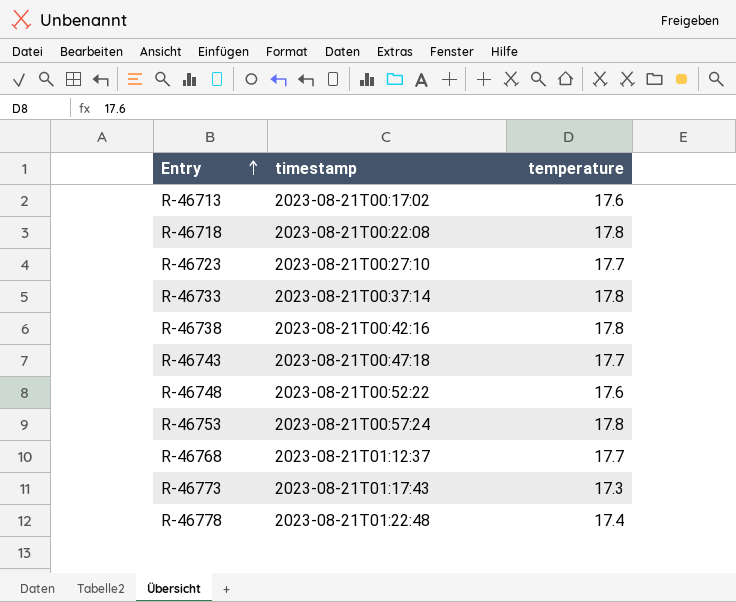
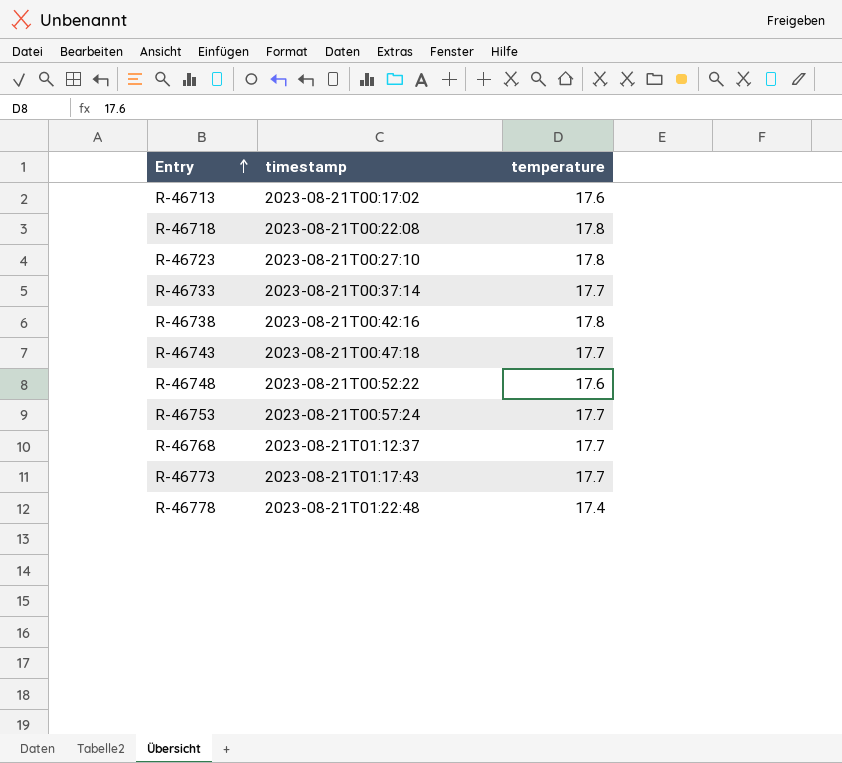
R-46723 | temperature: 17.7 -> 17.8
R-46733 | temperature: 17.8 -> 17.7
R-46753 | temperature: 17.8 -> 17.7
R-46773 | temperature: 17.3 -> 17.7

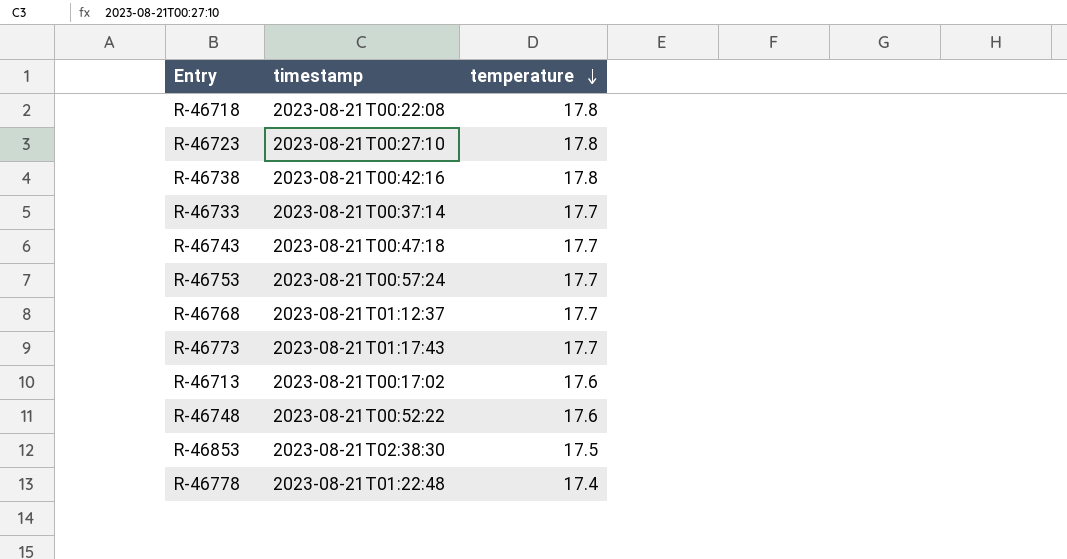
row order: Entry ascending -> temperature descending
row R-46853: none -> 2023-08-21T02:38:30 | 17.5

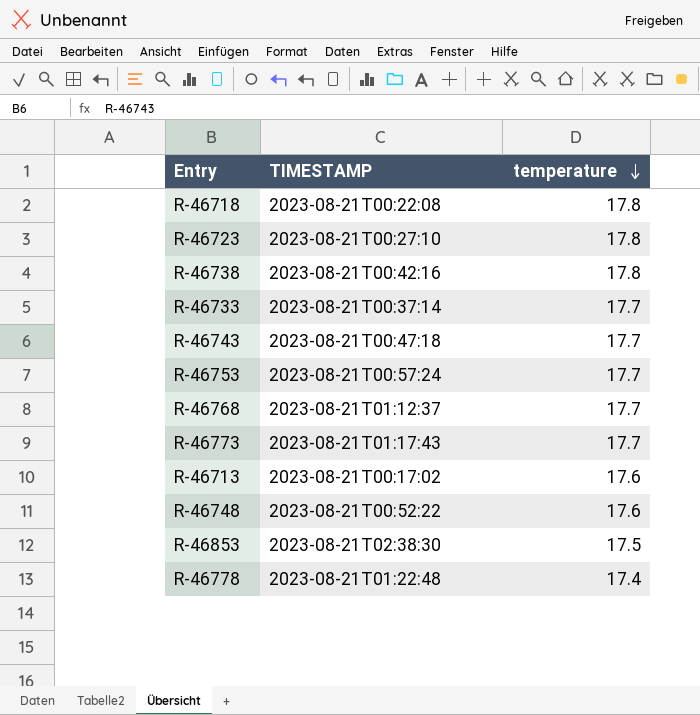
column name: timestamp -> TIMESTAMP

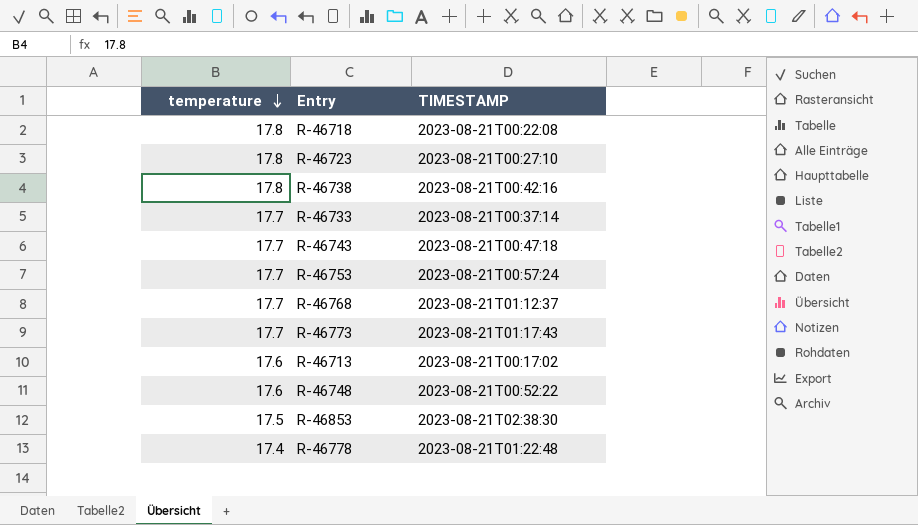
column temperature | position: 3 -> 1

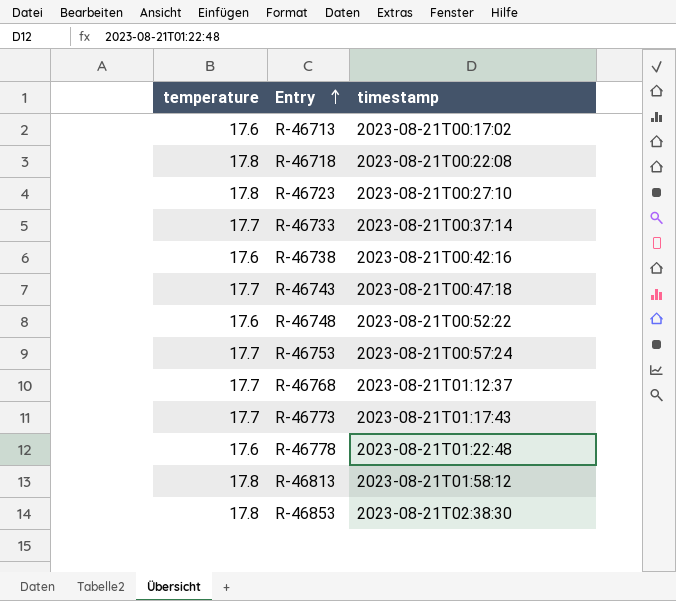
row order: temperature descending -> Entry ascending
column name: TIMESTAMP -> timestamp
R-46738 | temperature: 17.8 -> 17.6
R-46778 | temperature: 17.4 -> 17.6
row R-46813: none -> 17.8 | 2023-08-21T01:58:12
R-46853 | temperature: 17.5 -> 17.8

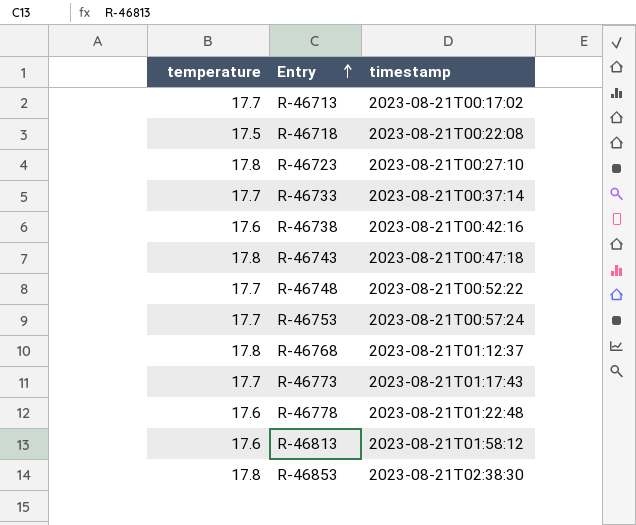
R-46713 | temperature: 17.6 -> 17.7
R-46718 | temperature: 17.8 -> 17.5
R-46743 | temperature: 17.7 -> 17.8
R-46748 | temperature: 17.6 -> 17.7
R-46768 | temperature: 17.7 -> 17.8
R-46813 | temperature: 17.8 -> 17.6

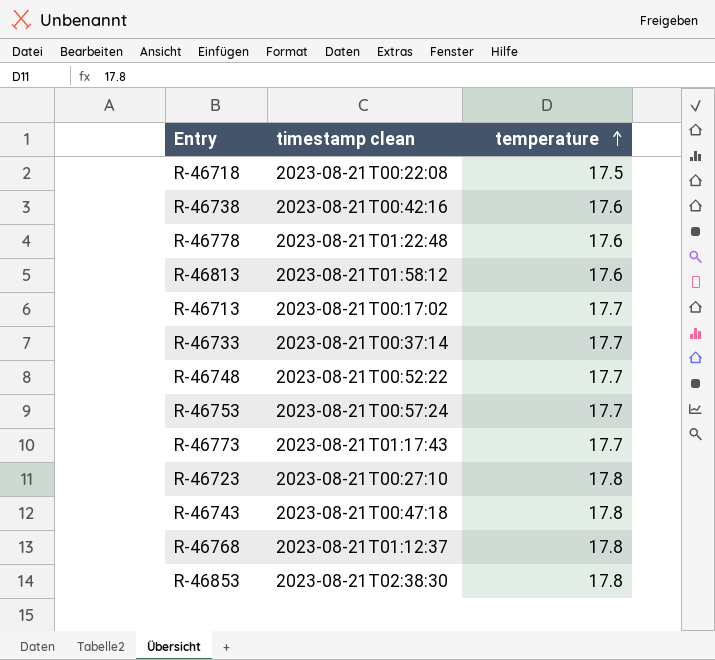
row order: Entry ascending -> temperature ascending
column name: timestamp -> timestamp clean
column temperature | position: 1 -> 3

